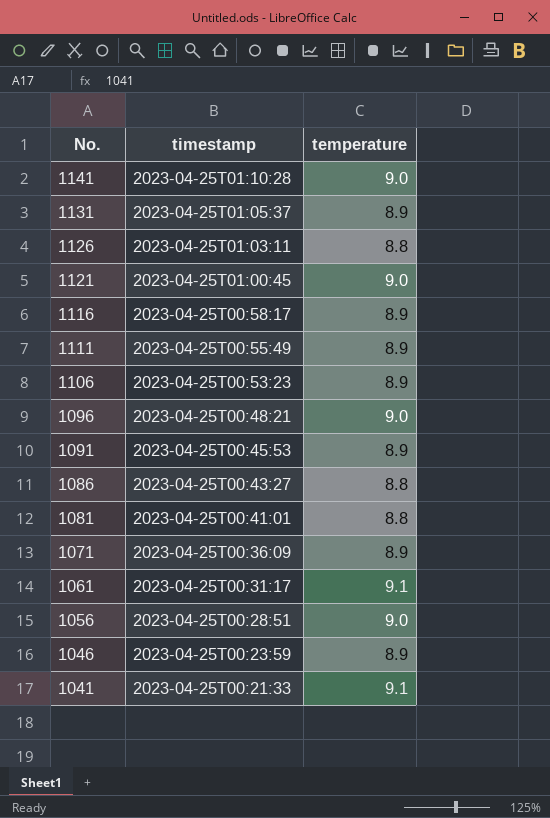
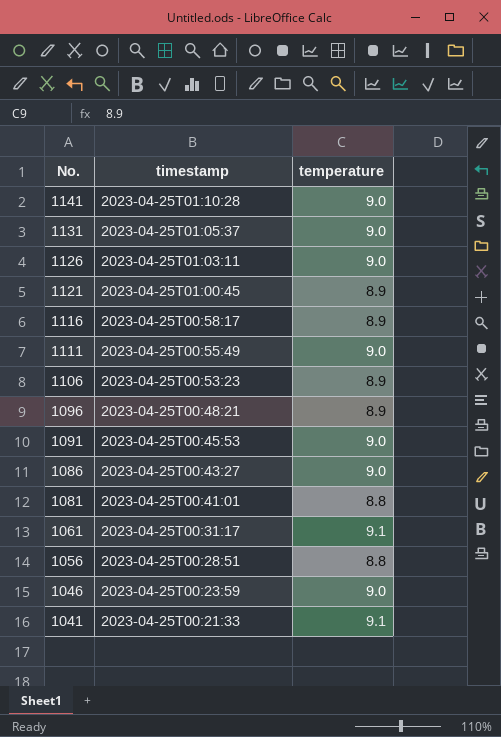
row 1071: 2023-04-25T00:36:09 | 8.9 -> none
1131 | temperature: 8.9 -> 9.0
1126 | temperature: 8.8 -> 9.0
1121 | temperature: 9.0 -> 8.9
1111 | temperature: 8.9 -> 9.0
1096 | temperature: 9.0 -> 8.9
1091 | temperature: 8.9 -> 9.0
1086 | temperature: 8.8 -> 9.0
1056 | temperature: 9.0 -> 8.8
1046 | temperature: 8.9 -> 9.0

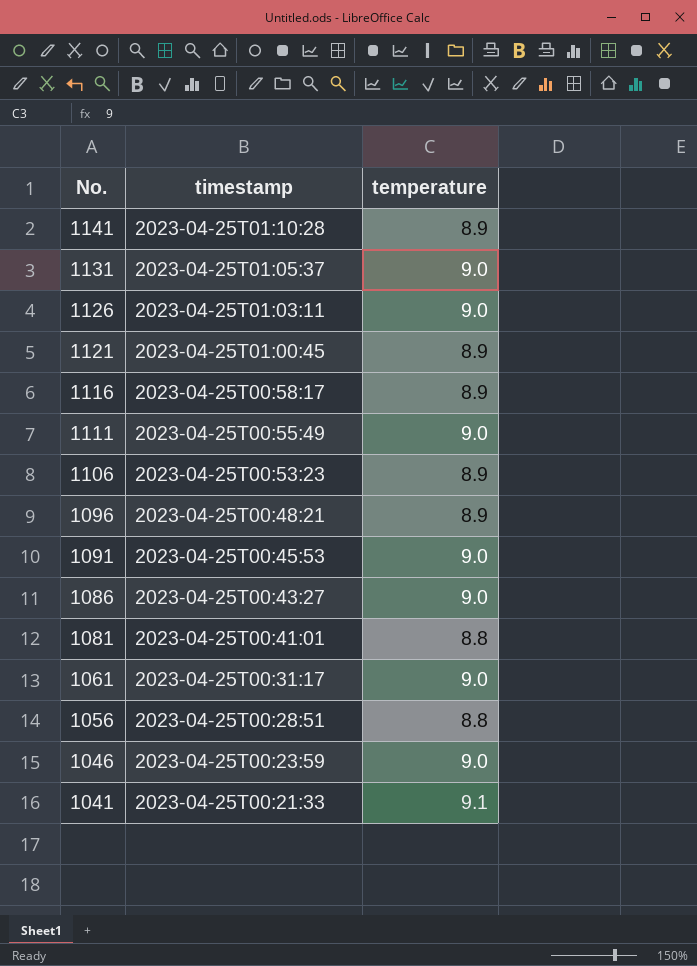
1141 | temperature: 9.0 -> 8.9
1061 | temperature: 9.1 -> 9.0

